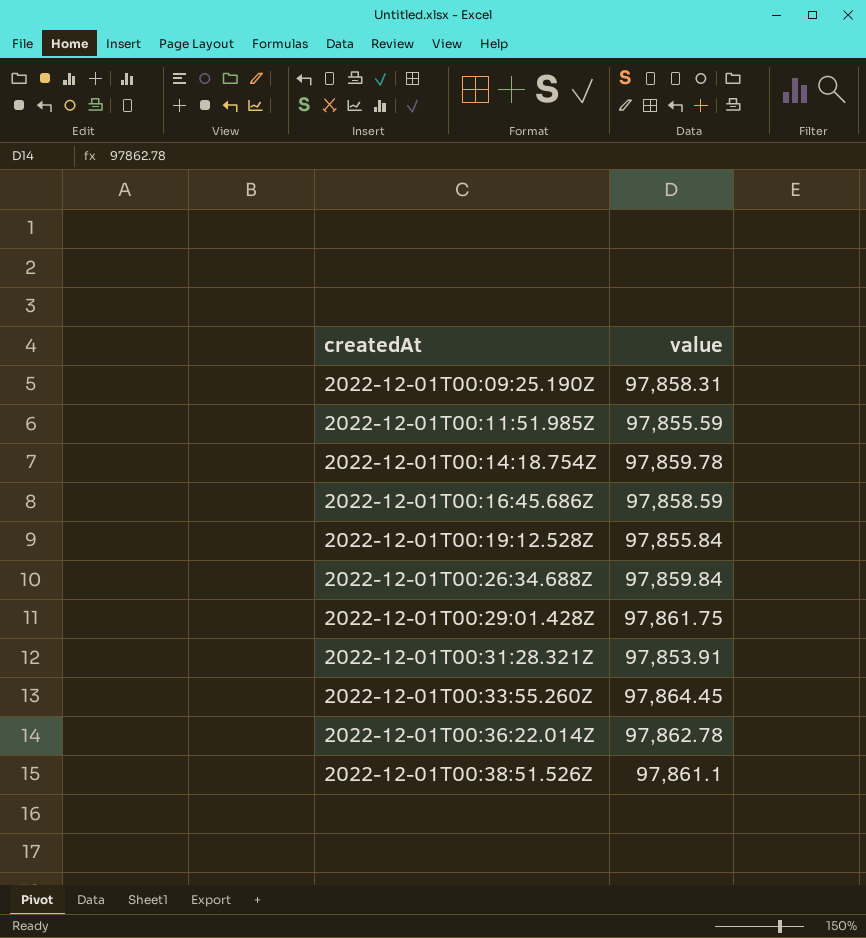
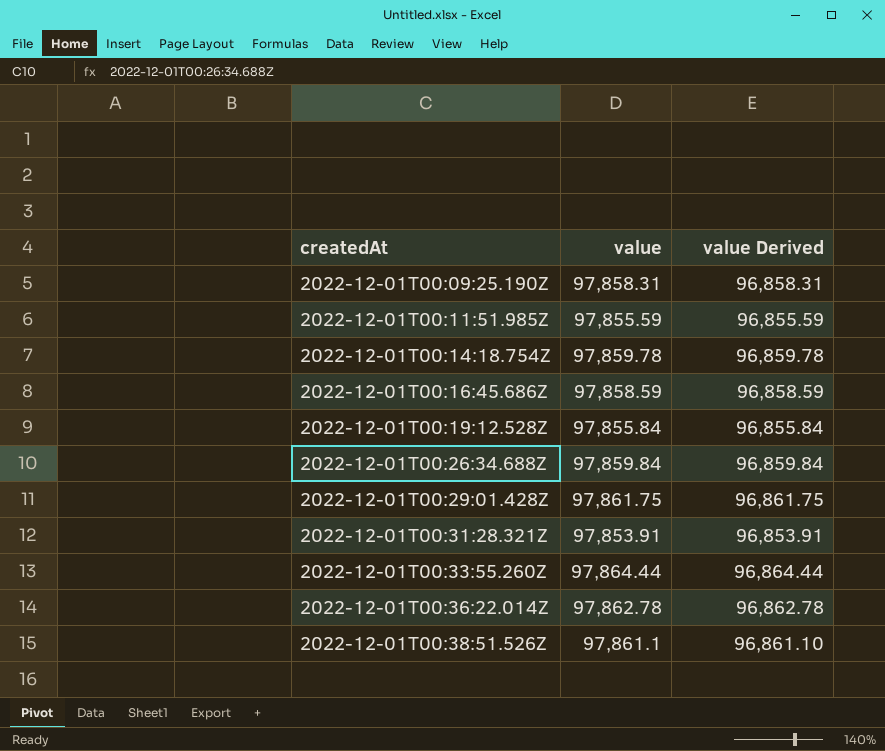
column value Derived | formula: none -> [value] - 1000
2022-12-01T00:33:55.260Z | value: 97,864.45 -> 97,864.44

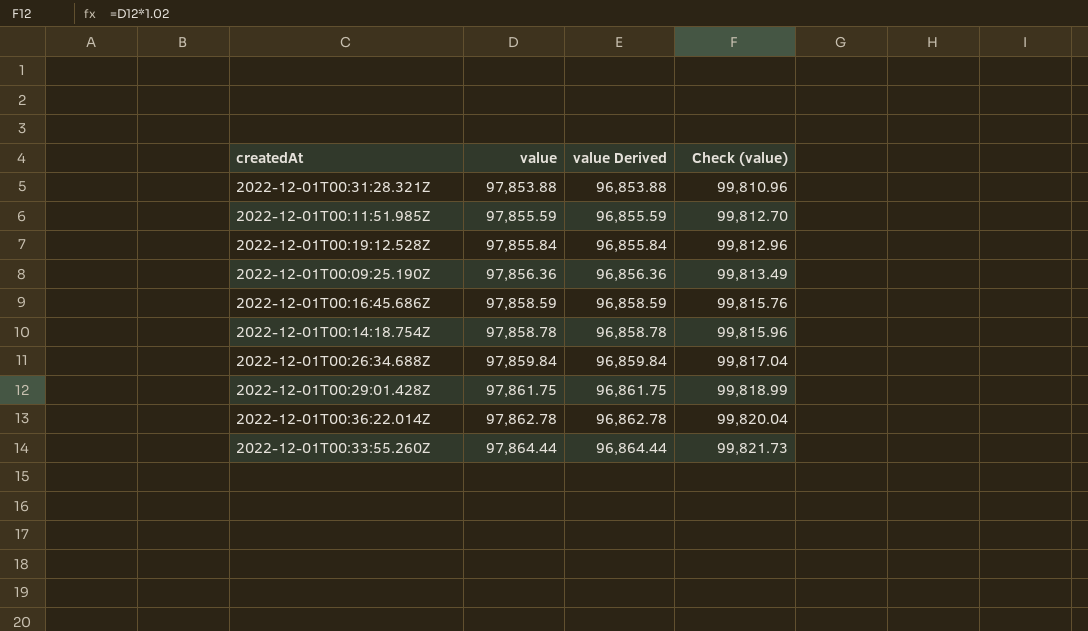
row order: createdAt ascending -> value ascending
column Check (value) | formula: none -> [value] * 1.02
row 2022-12-01T00:38:51.526Z: 97,861.1 | 96,861.10 -> none
2022-12-01T00:31:28.321Z | value: 97,853.91 -> 97,853.88
2022-12-01T00:31:28.321Z | value Derived: 96,853.91 -> 96,853.88
2022-12-01T00:09:25.190Z | value: 97,858.31 -> 97,856.36
2022-12-01T00:09:25.190Z | value Derived: 96,858.31 -> 96,856.36
2022-12-01T00:14:18.754Z | value: 97,859.78 -> 97,858.78
2022-12-01T00:14:18.754Z | value Derived: 96,859.78 -> 96,858.78

